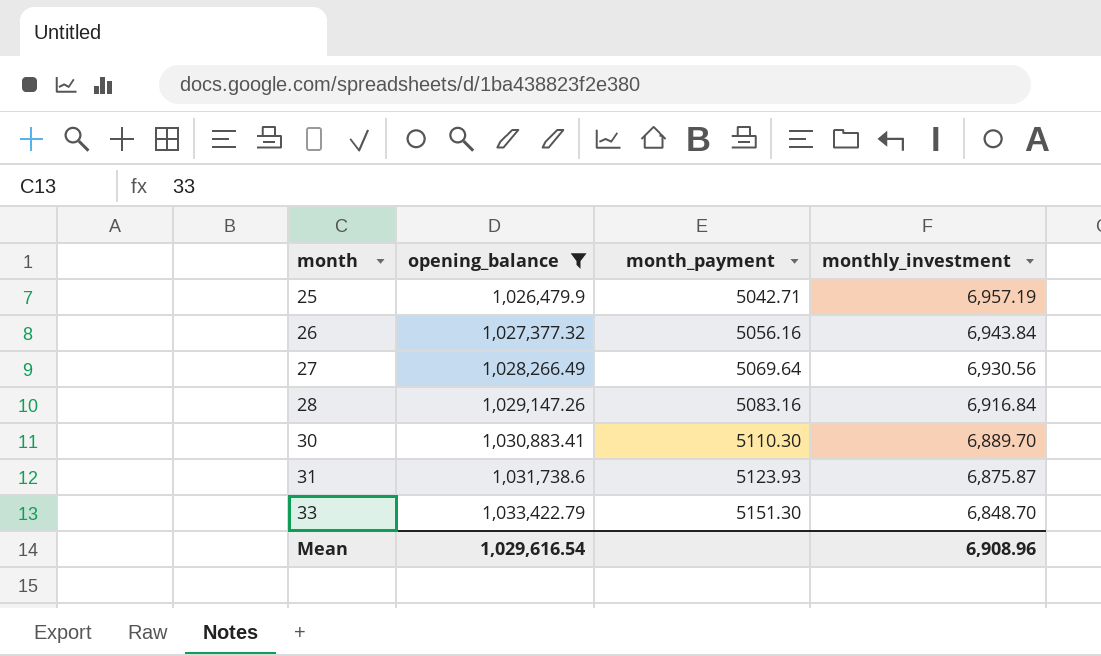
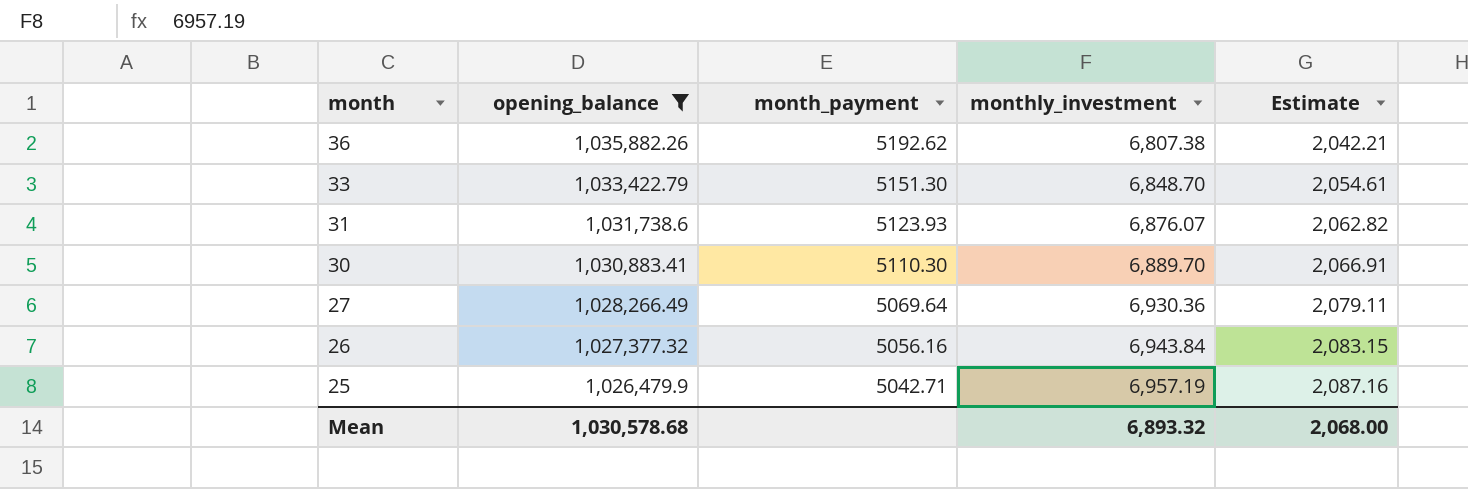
row order: month ascending -> month descending
column Estimate | formula: none -> [monthly_investment] * 0.3
row 28: 1,029,147.26 | 5083.16 | 6,916.84 -> none
row 36: none -> 1,035,882.26 | 5192.62 | 6,807.38 | 2,042.21
31 | monthly_investment: 6,875.87 -> 6,876.07
27 | monthly_investment: 6,930.56 -> 6,930.36
Mean | opening_balance: 1,029,616.54 -> 1,030,578.68
Mean | monthly_investment: 6,908.96 -> 6,893.32

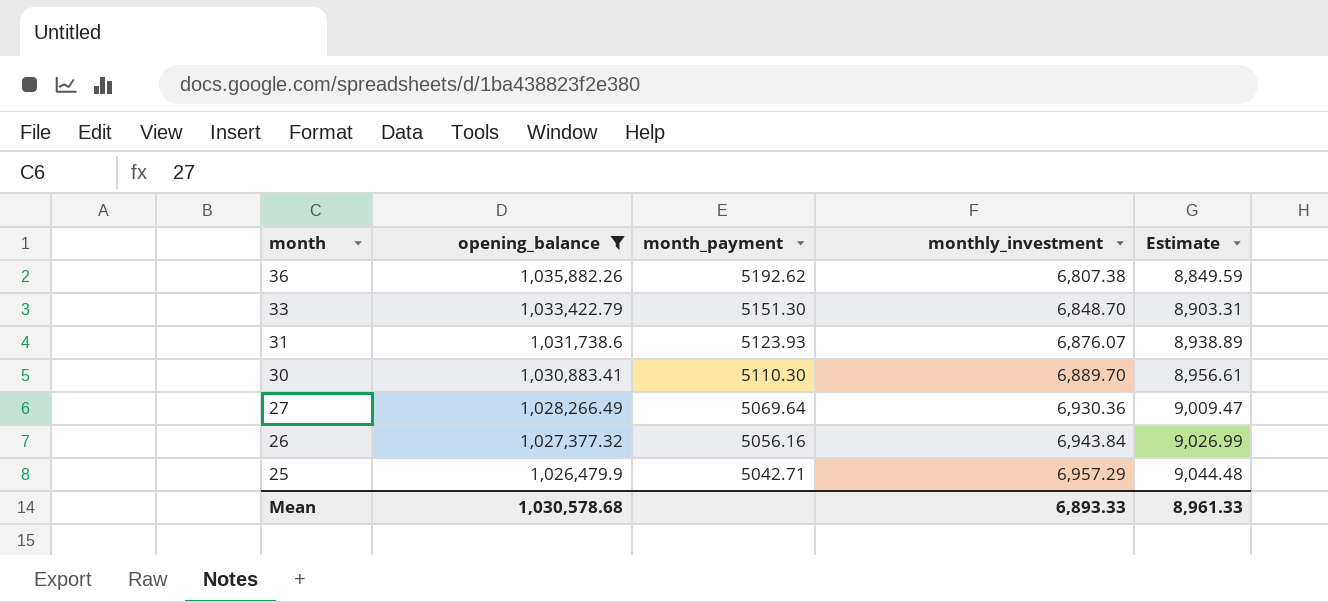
column Estimate | formula: [monthly_investment] * 0.3 -> [monthly_investment] * 1.3
25 | monthly_investment: 6,957.19 -> 6,957.29
Mean | monthly_investment: 6,893.32 -> 6,893.33
Mean | Estimate: 2,068.00 -> 8,961.33

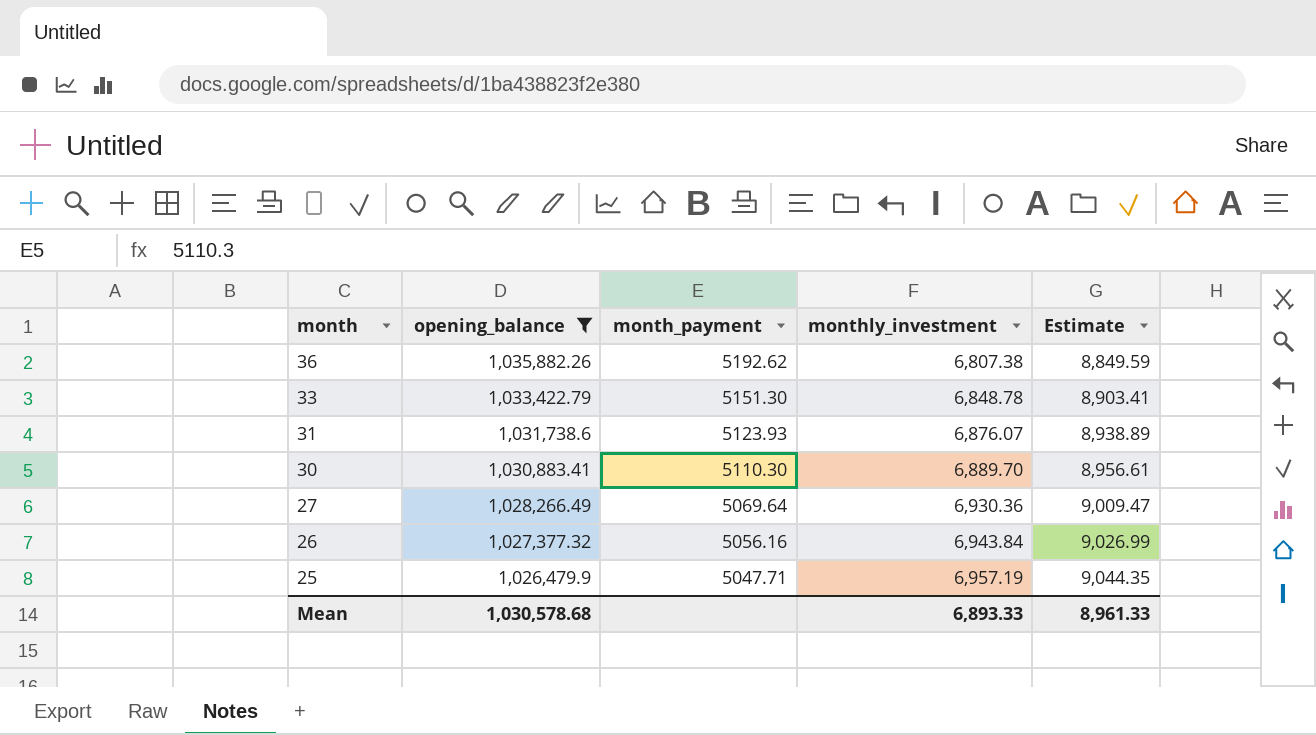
33 | monthly_investment: 6,848.70 -> 6,848.78
33 | Estimate: 8,903.31 -> 8,903.41
25 | month_payment: 5042.71 -> 5047.71
25 | monthly_investment: 6,957.29 -> 6,957.19
25 | Estimate: 9,044.48 -> 9,044.35

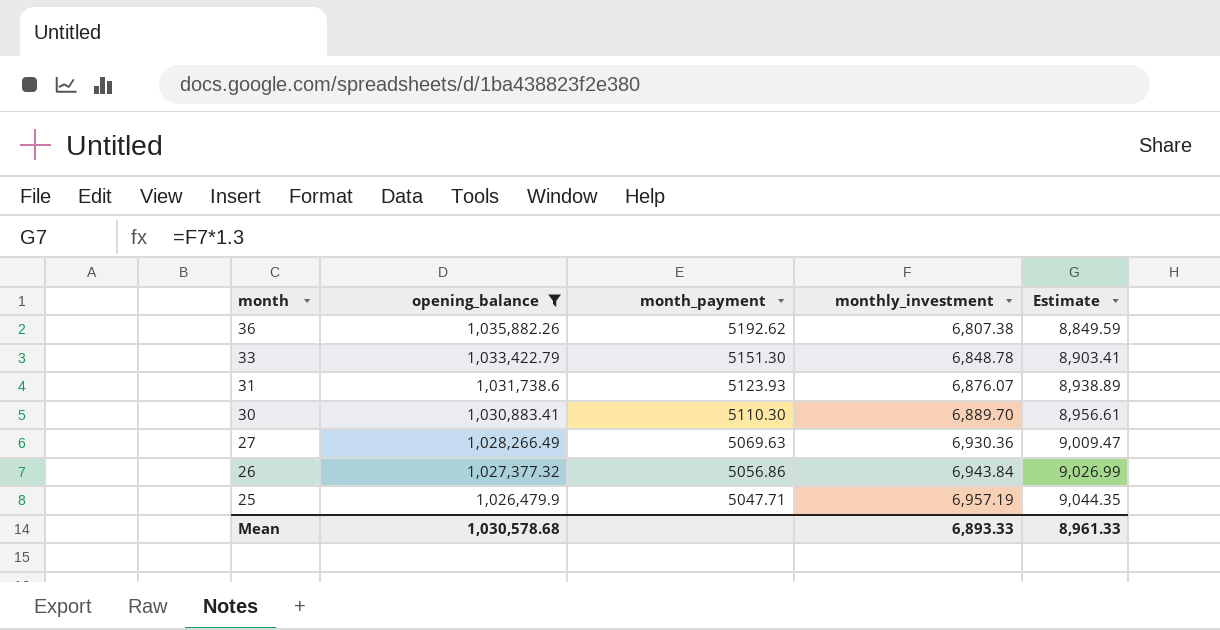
27 | month_payment: 5069.64 -> 5069.63
26 | month_payment: 5056.16 -> 5056.86

